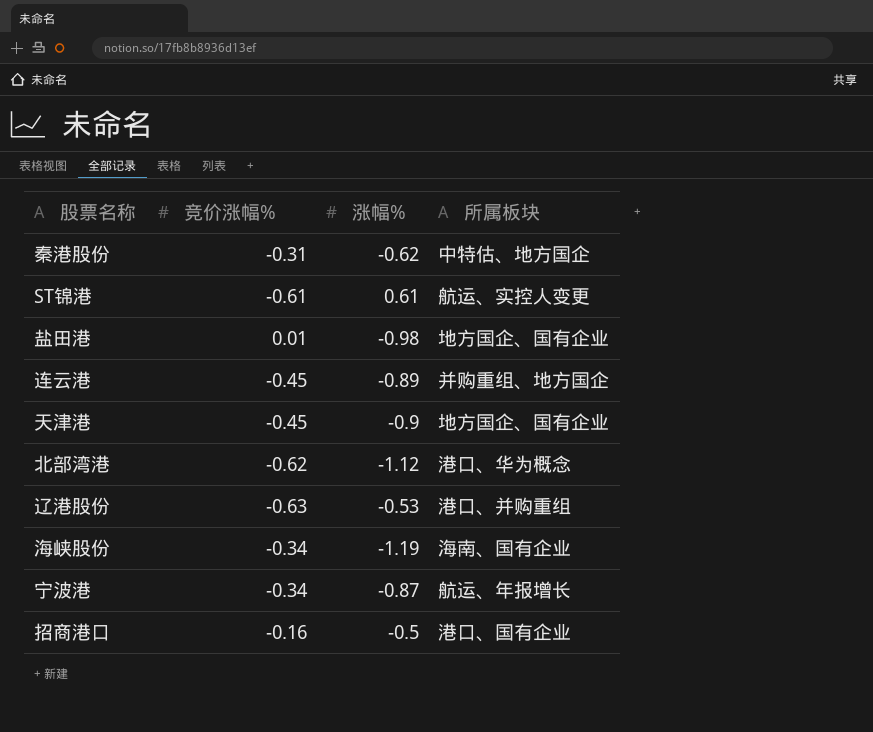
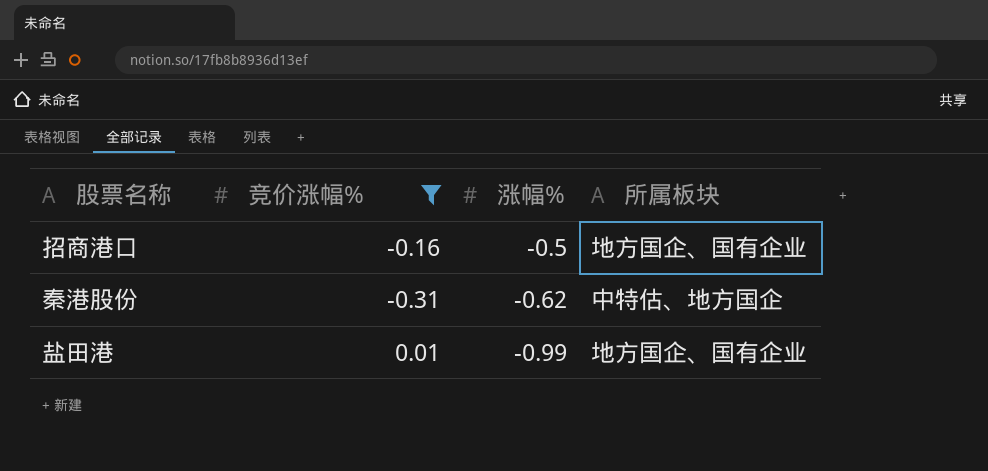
filter: none -> 竞价涨幅% >= -0.31
row order: none -> 涨幅% descending
招商港口 | 所属板块: 港口、国有企业 -> 地方国企、国有企业
盐田港 | 涨幅%: -0.98 -> -0.99

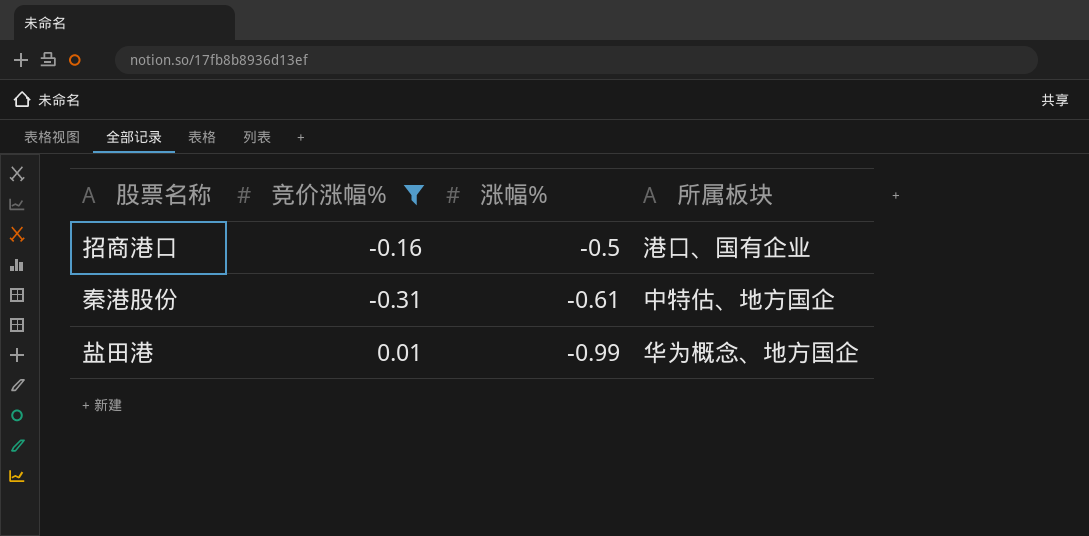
招商港口 | 所属板块: 地方国企、国有企业 -> 港口、国有企业
秦港股份 | 涨幅%: -0.62 -> -0.61
盐田港 | 所属板块: 地方国企、国有企业 -> 华为概念、地方国企

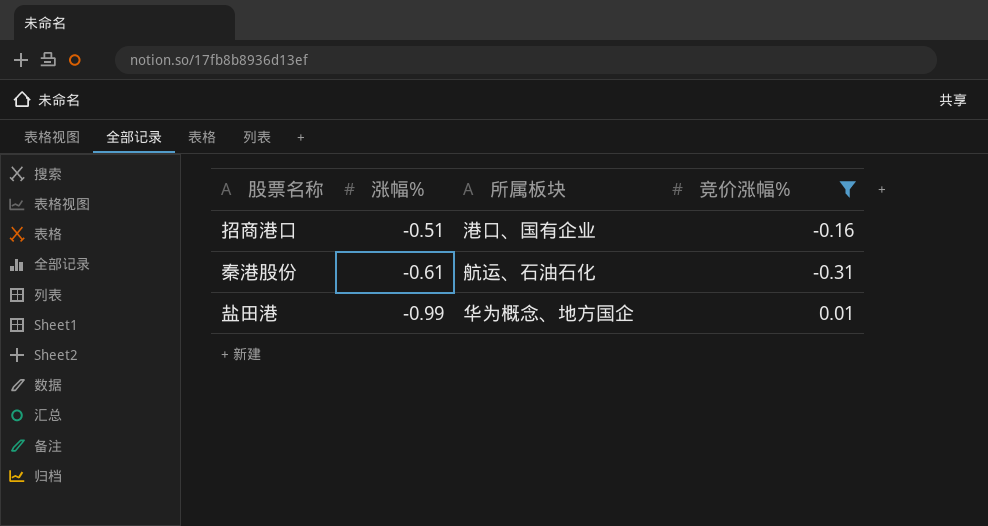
column 竞价涨幅% | position: 2 -> 4
招商港口 | 涨幅%: -0.5 -> -0.51
秦港股份 | 所属板块: 中特估、地方国企 -> 航运、石油石化

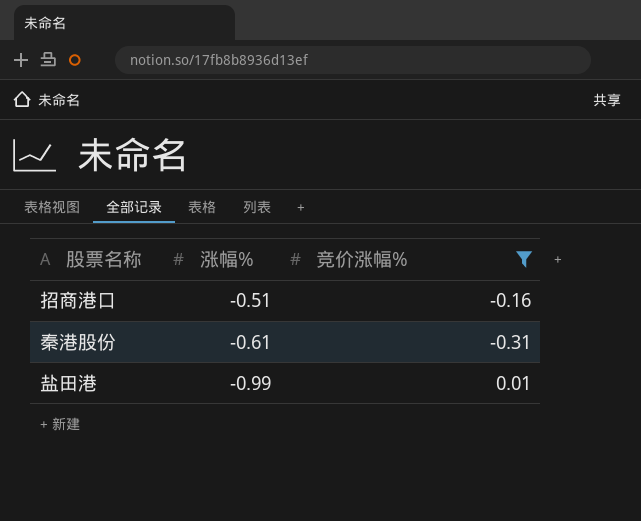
column 所属板块 | position: 3 -> none

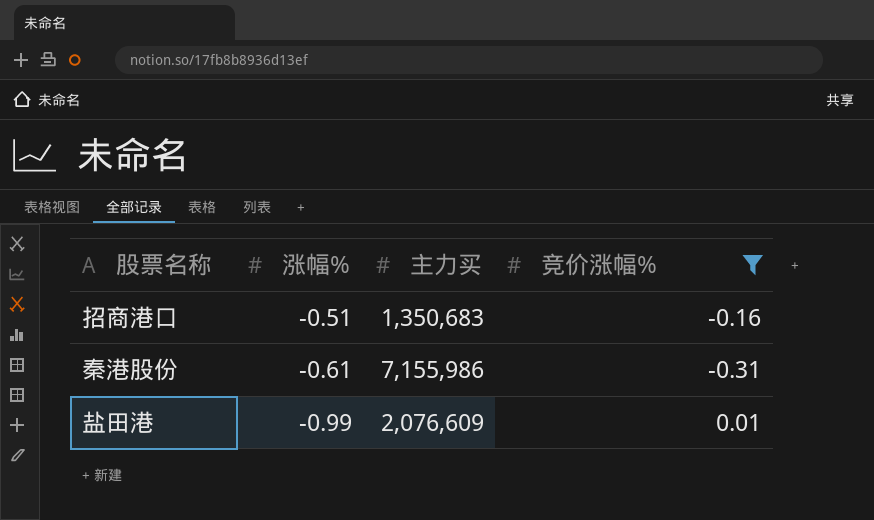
column 主力买 | position: none -> 3

